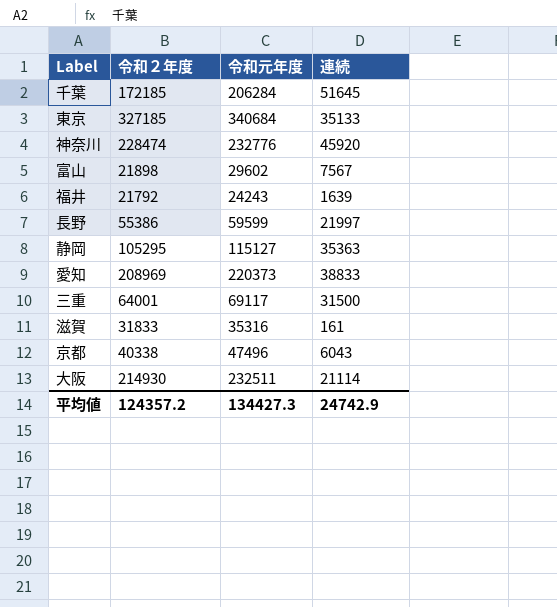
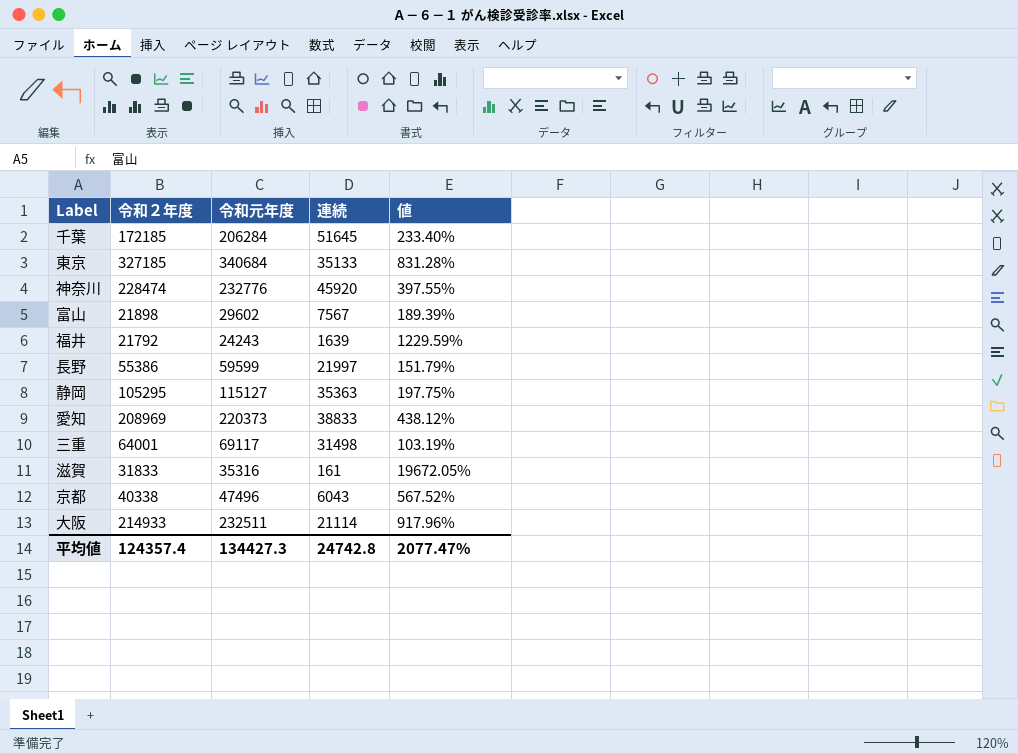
column 値 | formula: none -> ([令和２年度] - [連続]) / [連続]
三重 | 連続: 31500 -> 31498
大阪 | 令和２年度: 214930 -> 214933
平均値 | 令和２年度: 124357.2 -> 124357.4
平均値 | 連続: 24742.9 -> 24742.8

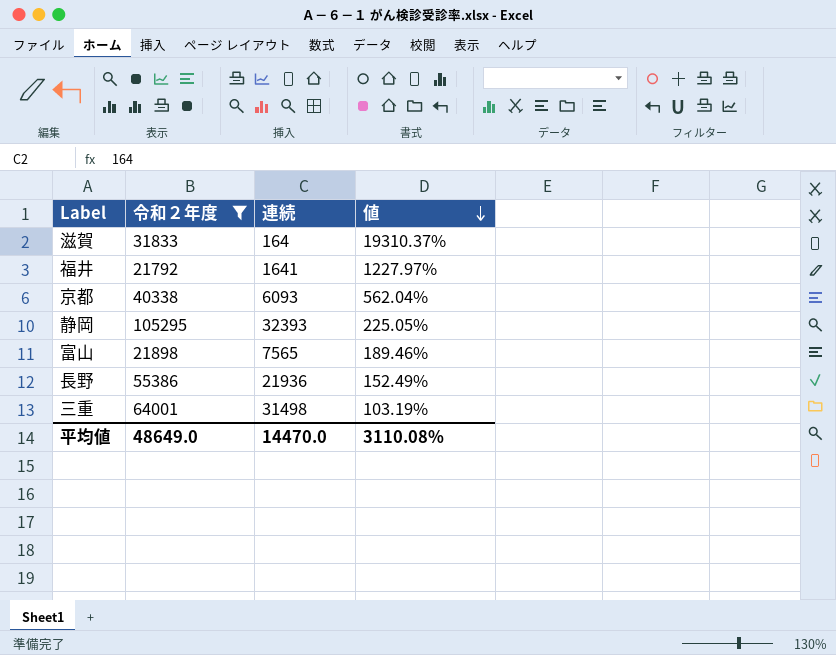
filter: none -> 令和２年度 <= 105295
row order: none -> 値 descending
column 令和元年度 | position: 3 -> none
滋賀 | 連続: 161 -> 164
滋賀 | 値: 19672.05% -> 19310.37%
福井 | 連続: 1639 -> 1641
福井 | 値: 1229.59% -> 1227.97%
京都 | 連続: 6043 -> 6093
京都 | 値: 567.52% -> 562.04%
静岡 | 連続: 35363 -> 32393
静岡 | 値: 197.75% -> 225.05%
富山 | 連続: 7567 -> 7565
富山 | 値: 189.39% -> 189.46%
長野 | 連続: 21997 -> 21936
長野 | 値: 151.79% -> 152.49%
平均値 | 令和２年度: 124357.4 -> 48649.0
平均値 | 連続: 24742.8 -> 14470.0
平均値 | 値: 2077.47% -> 3110.08%

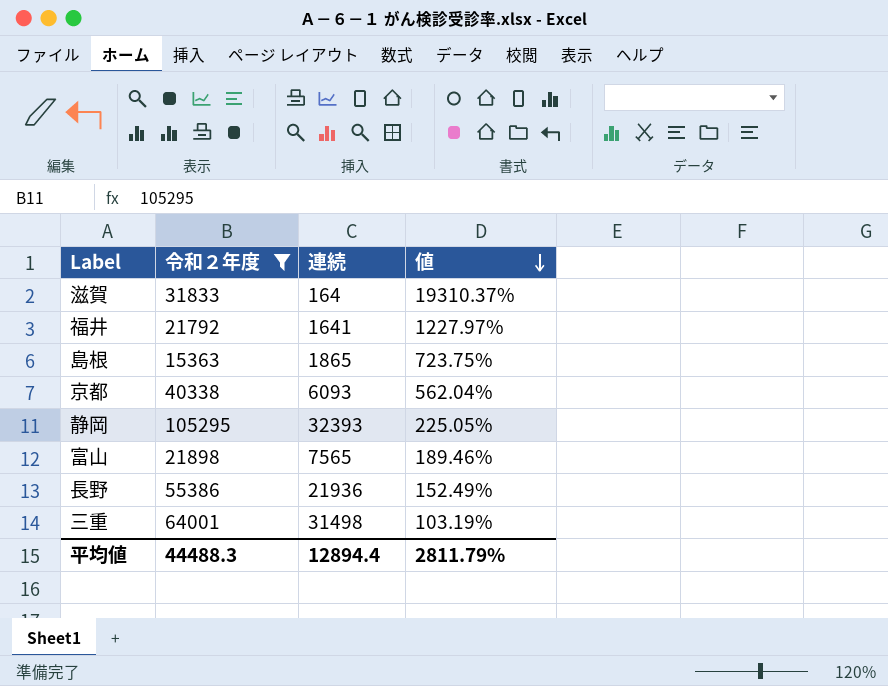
row 島根: none -> 15363 | 1865 | 723.75%
平均値 | 令和２年度: 48649.0 -> 44488.3
平均値 | 連続: 14470.0 -> 12894.4
平均値 | 値: 3110.08% -> 2811.79%

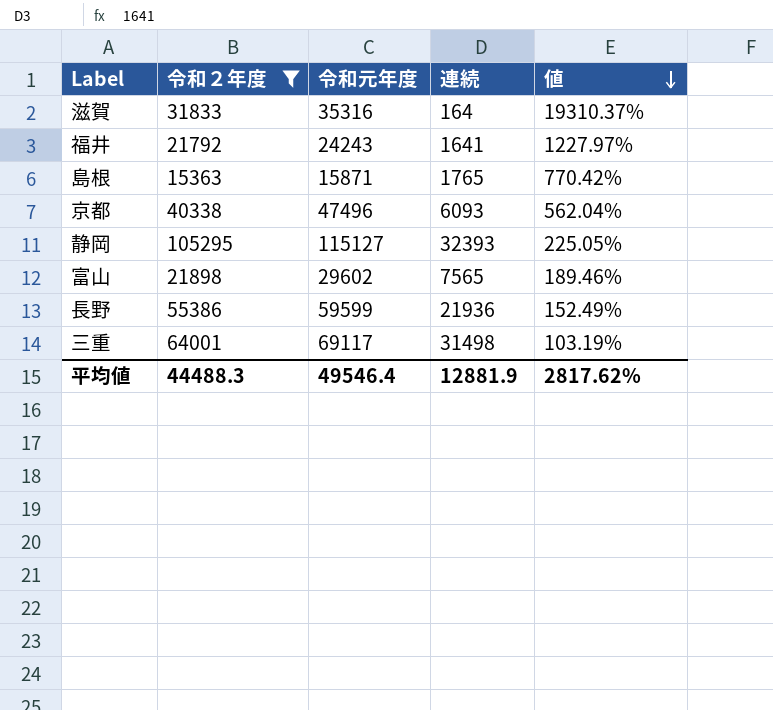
column 令和元年度 | position: none -> 3
島根 | 連続: 1865 -> 1765
島根 | 値: 723.75% -> 770.42%
平均値 | 連続: 12894.4 -> 12881.9
平均値 | 値: 2811.79% -> 2817.62%

